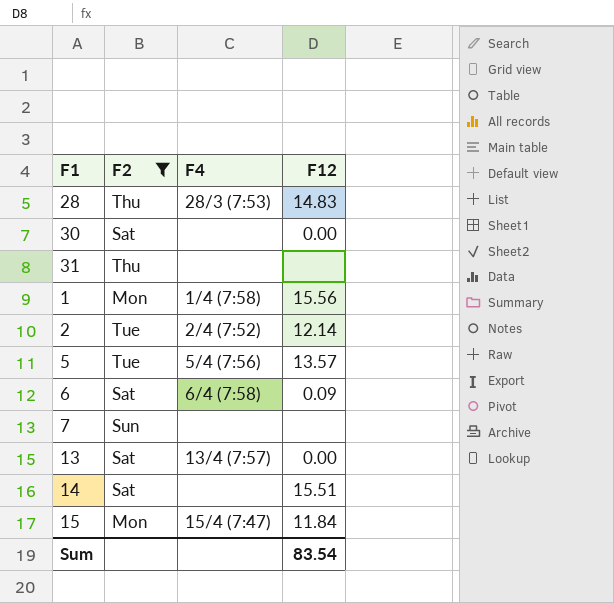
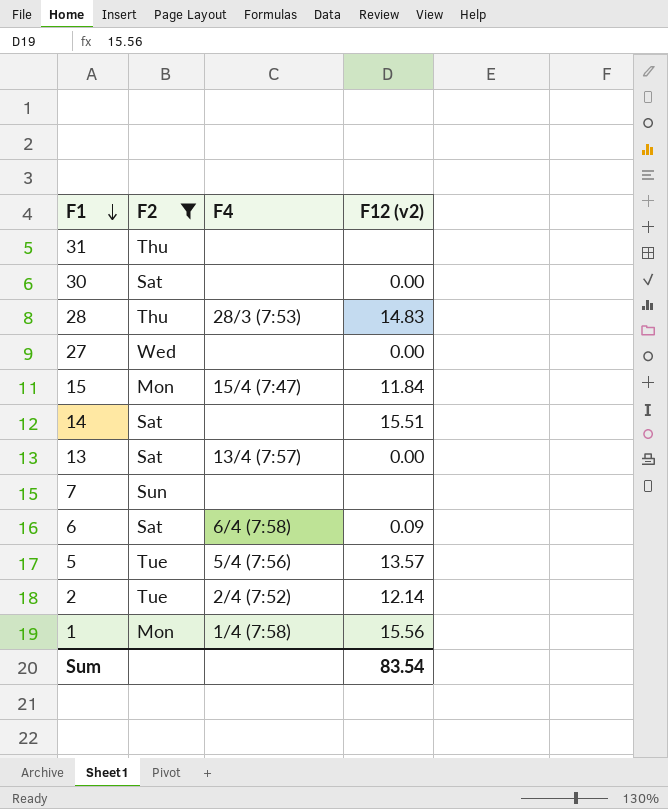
row order: none -> F1 descending
column name: F12 -> F12 (v2)
row 27: none -> Wed | none | 0.00

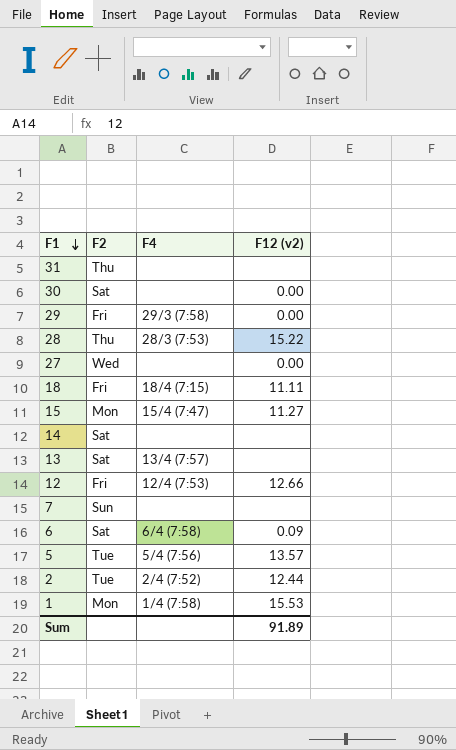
filter: F2 != Fri -> none
28 | F12 (v2): 14.83 -> 15.22
15 | F12 (v2): 11.84 -> 11.27
14 | F12 (v2): 15.51 -> none
13 | F12 (v2): 0.00 -> none
2 | F12 (v2): 12.14 -> 12.44
1 | F12 (v2): 15.56 -> 15.53
Sum | F12 (v2): 83.54 -> 91.89

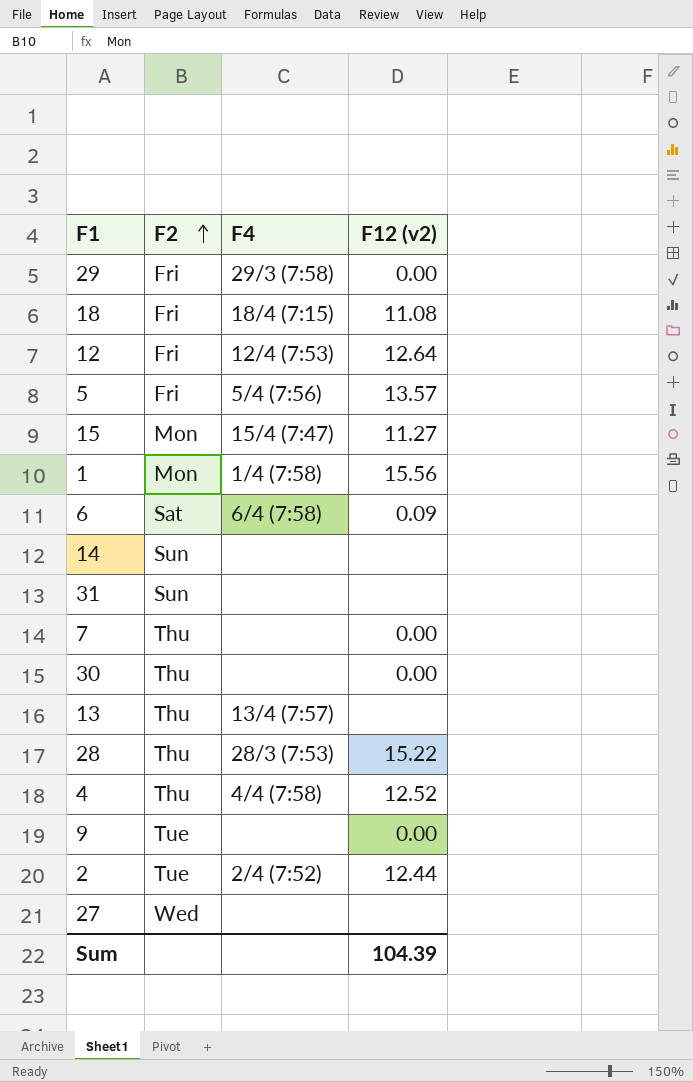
row order: F1 descending -> F2 ascending
18 | F12 (v2): 11.11 -> 11.08
12 | F12 (v2): 12.66 -> 12.64
5 | F2: Tue -> Fri
1 | F12 (v2): 15.53 -> 15.56
14 | F2: Sat -> Sun
31 | F2: Thu -> Sun
7 | F2: Sun -> Thu
7 | F12 (v2): none -> 0.00
30 | F2: Sat -> Thu
13 | F2: Sat -> Thu
row 4: none -> Thu | 4/4 (7:58) | 12.52
row 9: none -> Tue | none | 0.00
27 | F12 (v2): 0.00 -> none
Sum | F12 (v2): 91.89 -> 104.39

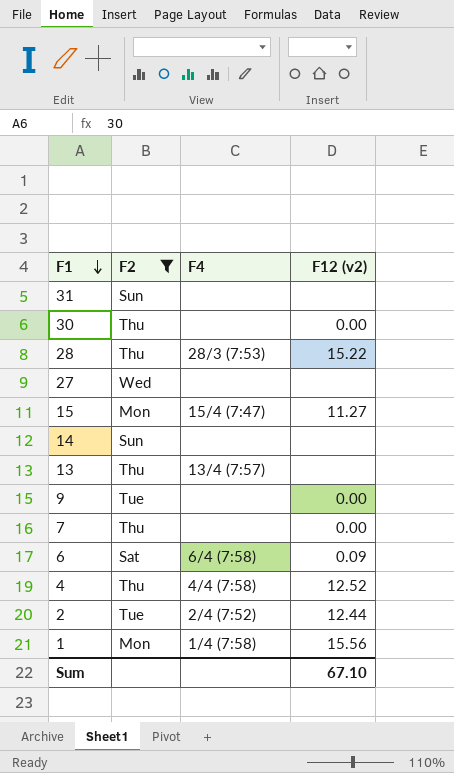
filter: none -> F2 != Fri
row order: F2 ascending -> F1 descending
Sum | F12 (v2): 104.39 -> 67.10

